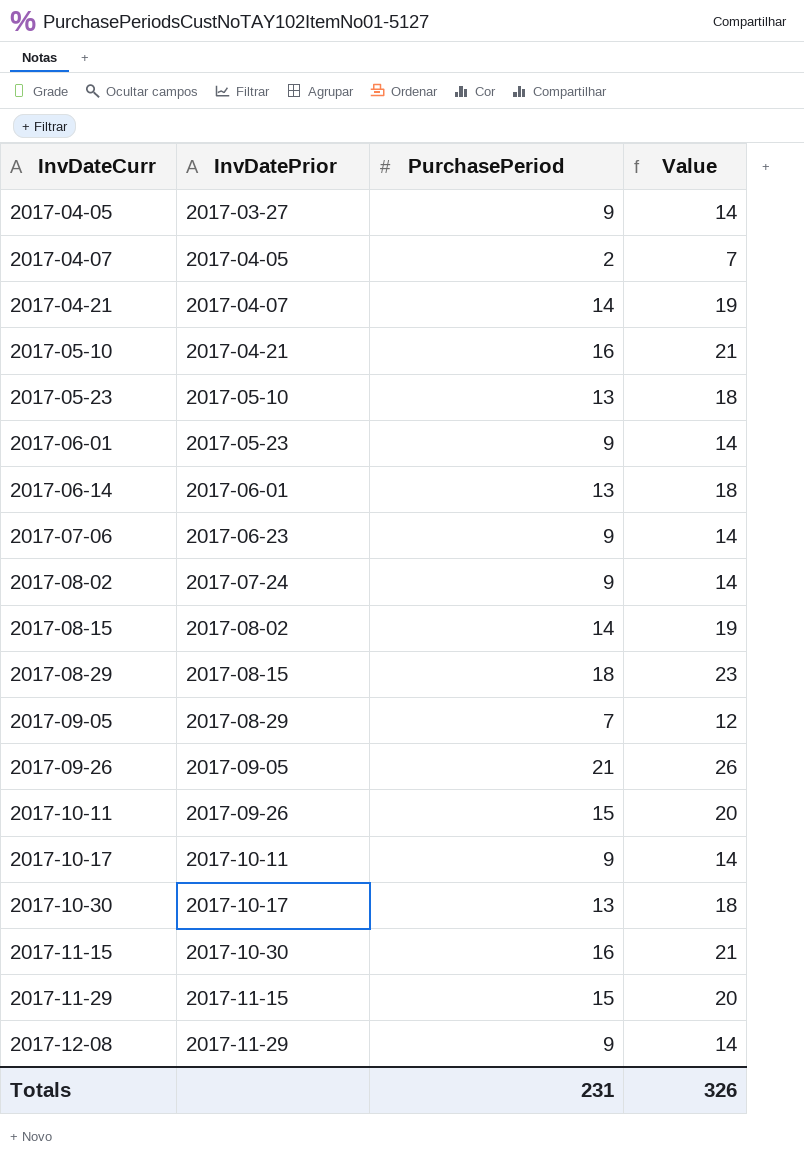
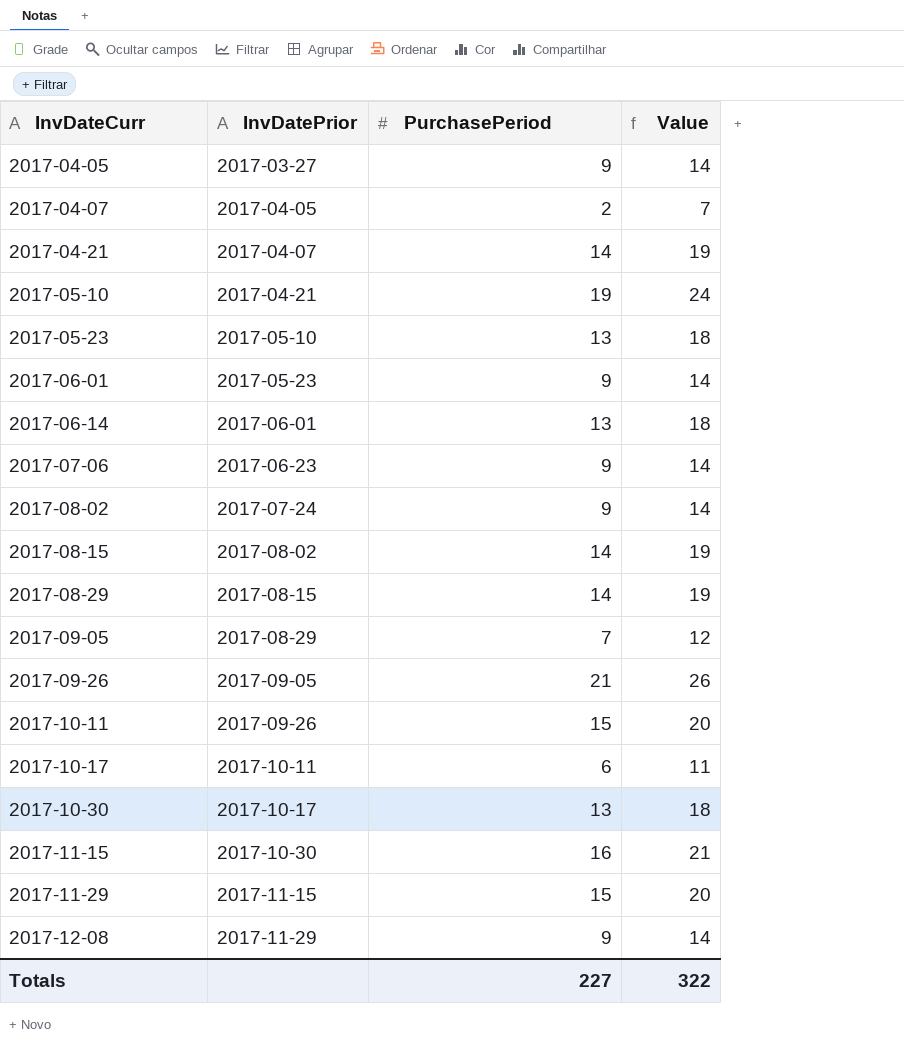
2017-05-10 | PurchasePeriod: 16 -> 19
2017-05-10 | Value: 21 -> 24
2017-08-29 | PurchasePeriod: 18 -> 14
2017-08-29 | Value: 23 -> 19
2017-10-17 | PurchasePeriod: 9 -> 6
2017-10-17 | Value: 14 -> 11
Totals | PurchasePeriod: 231 -> 227
Totals | Value: 326 -> 322

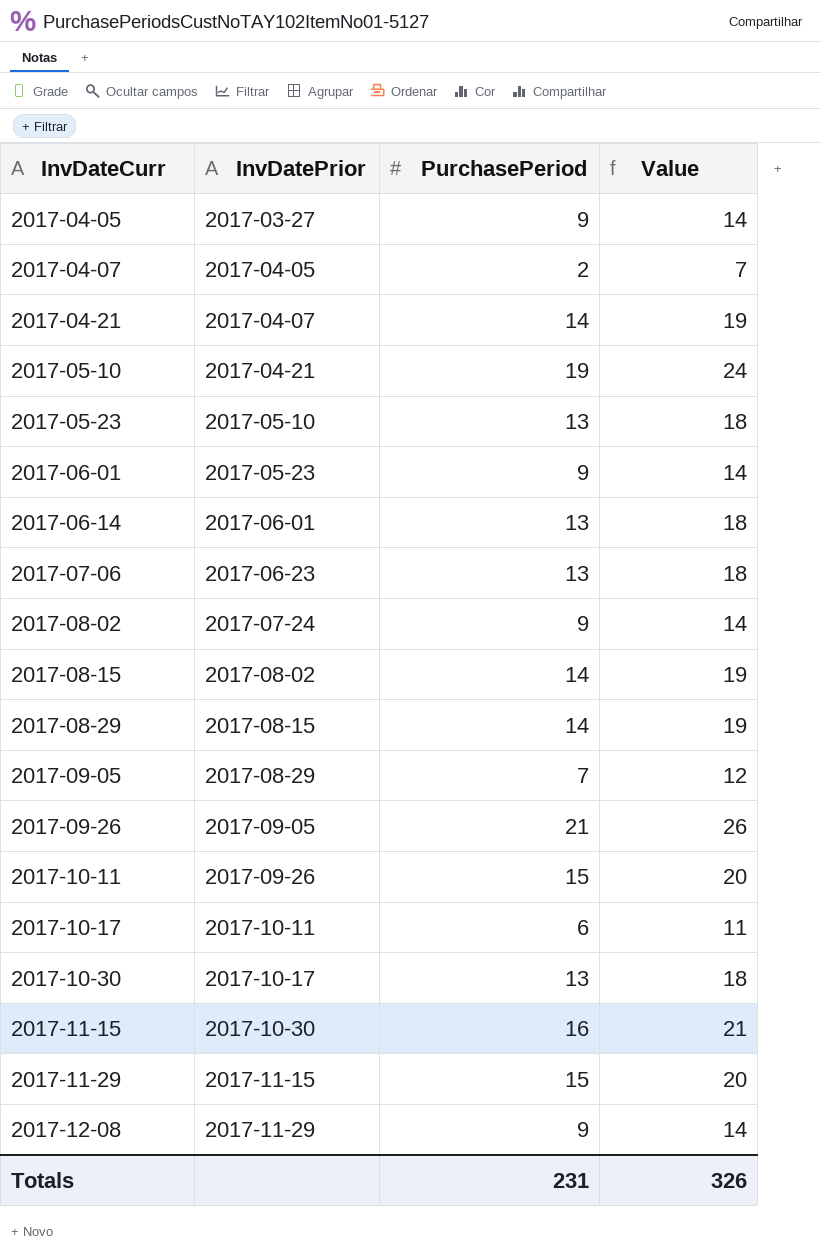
2017-07-06 | PurchasePeriod: 9 -> 13
2017-07-06 | Value: 14 -> 18
Totals | PurchasePeriod: 227 -> 231
Totals | Value: 322 -> 326

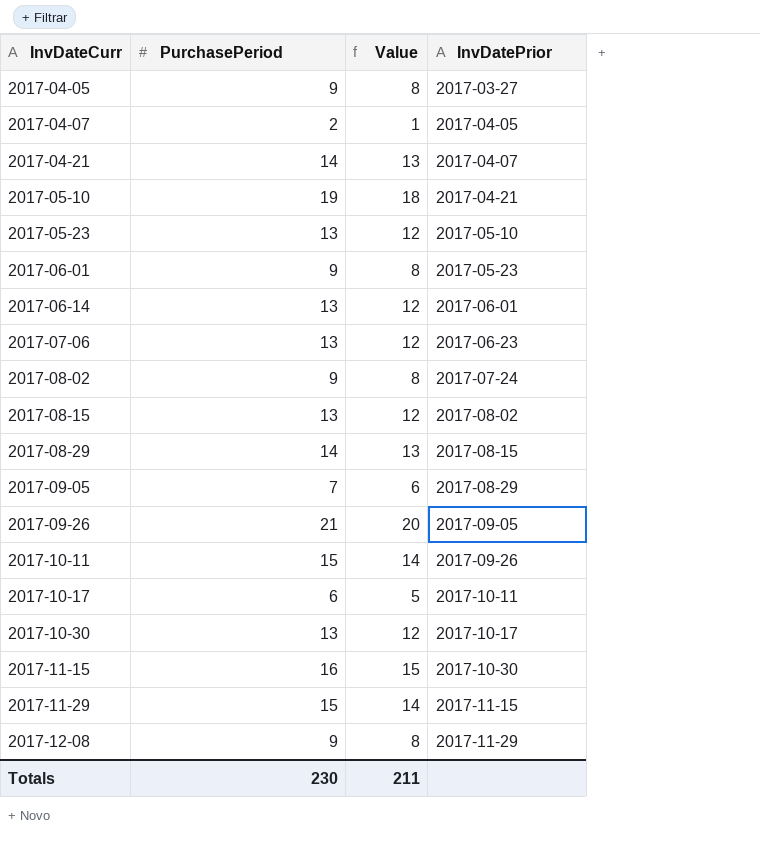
column Value | formula: [PurchasePeriod] + 5 -> [PurchasePeriod] - 1
column InvDatePrior | position: 2 -> 4
2017-08-15 | PurchasePeriod: 14 -> 13
Totals | PurchasePeriod: 231 -> 230
Totals | Value: 326 -> 211

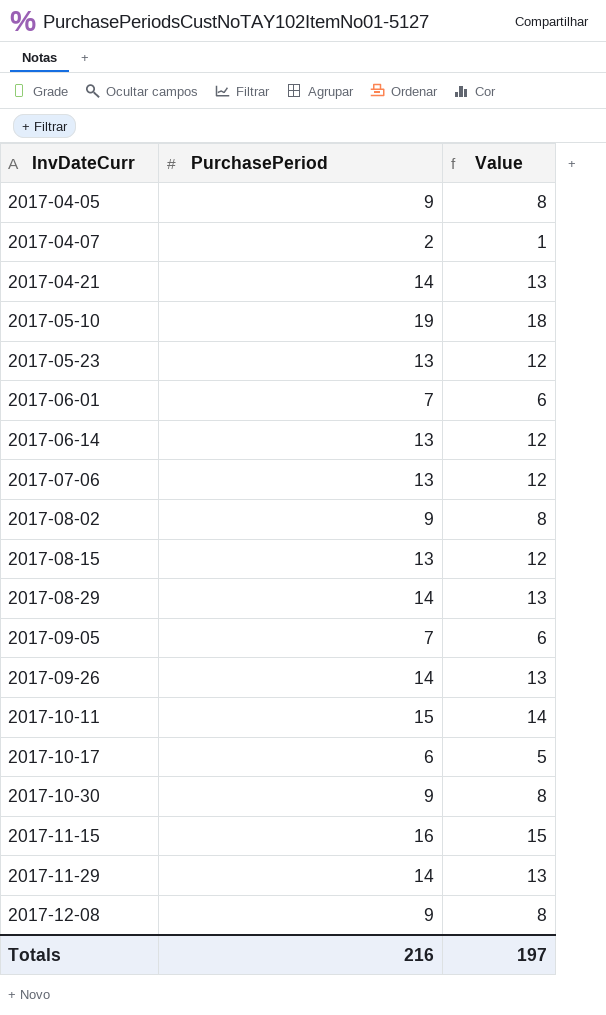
column InvDatePrior | position: 4 -> none
2017-06-01 | PurchasePeriod: 9 -> 7
2017-06-01 | Value: 8 -> 6
2017-09-26 | PurchasePeriod: 21 -> 14
2017-09-26 | Value: 20 -> 13
2017-10-30 | PurchasePeriod: 13 -> 9
2017-10-30 | Value: 12 -> 8
2017-11-29 | PurchasePeriod: 15 -> 14
2017-11-29 | Value: 14 -> 13
Totals | PurchasePeriod: 230 -> 216
Totals | Value: 211 -> 197

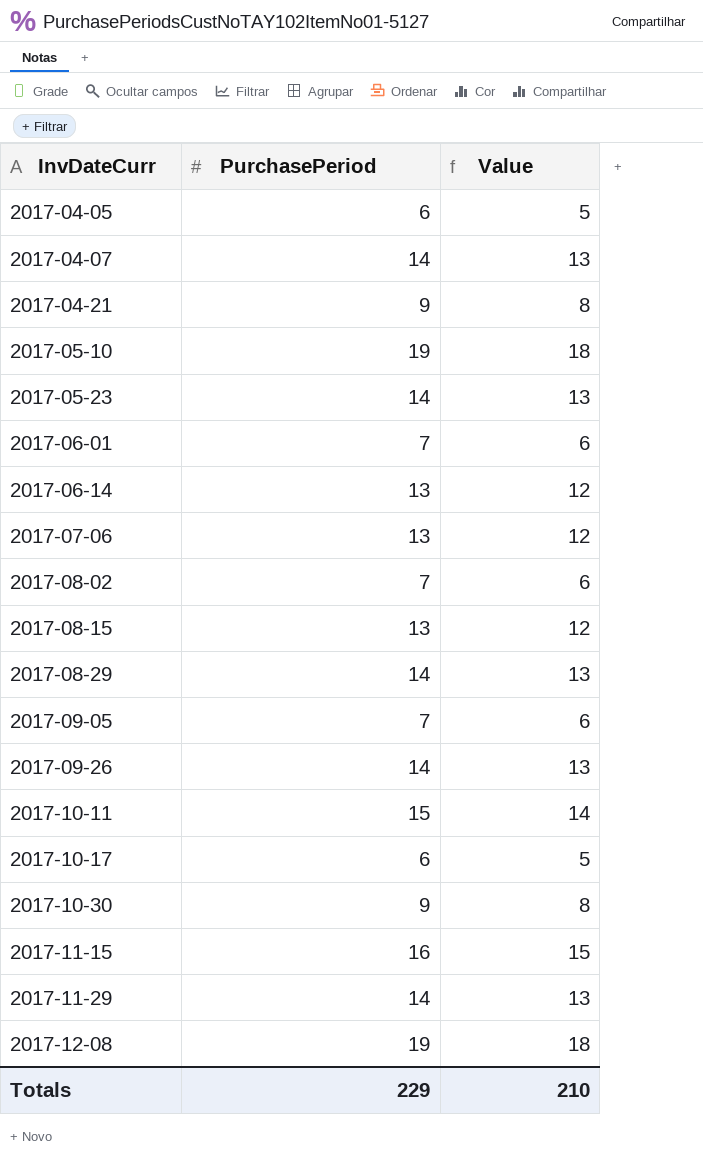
2017-04-05 | PurchasePeriod: 9 -> 6
2017-04-05 | Value: 8 -> 5
2017-04-07 | PurchasePeriod: 2 -> 14
2017-04-07 | Value: 1 -> 13
2017-04-21 | PurchasePeriod: 14 -> 9
2017-04-21 | Value: 13 -> 8
2017-05-23 | PurchasePeriod: 13 -> 14
2017-05-23 | Value: 12 -> 13
2017-08-02 | PurchasePeriod: 9 -> 7
2017-08-02 | Value: 8 -> 6
2017-12-08 | PurchasePeriod: 9 -> 19
2017-12-08 | Value: 8 -> 18
Totals | PurchasePeriod: 216 -> 229
Totals | Value: 197 -> 210

